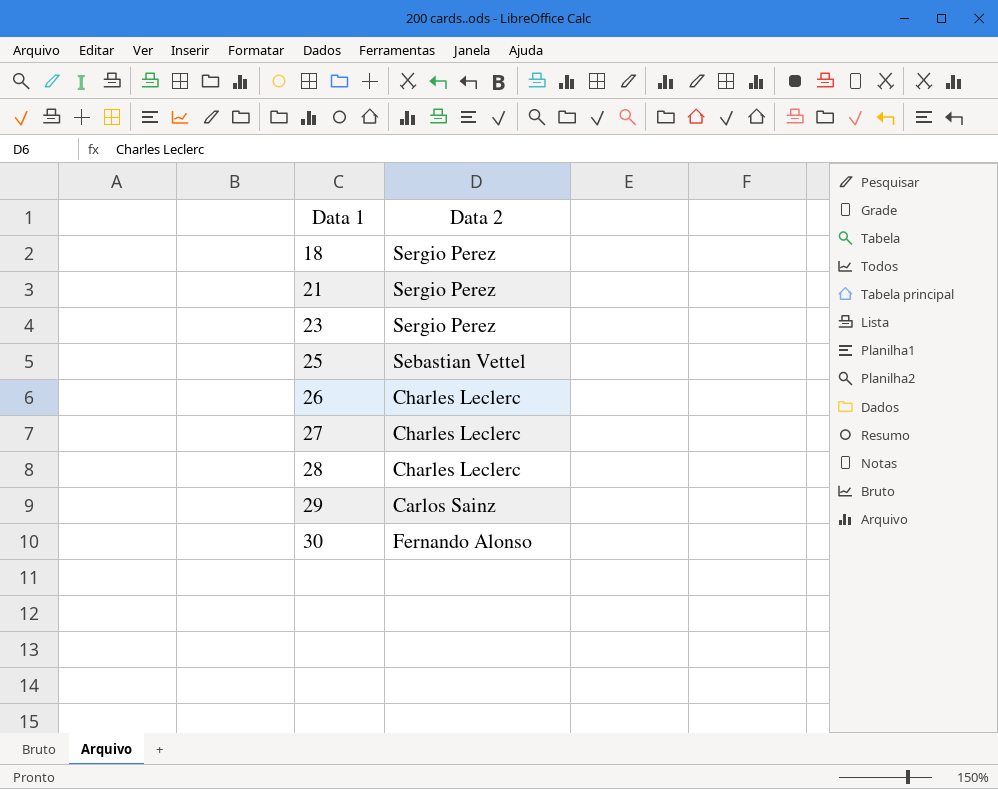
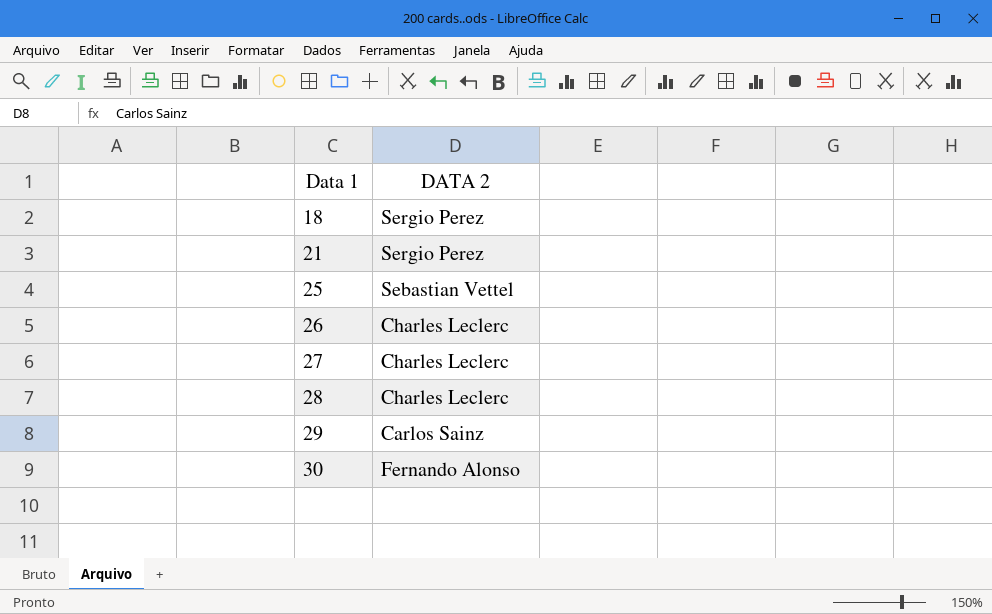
column name: Data 2 -> DATA 2
row 23: Sergio Perez -> none

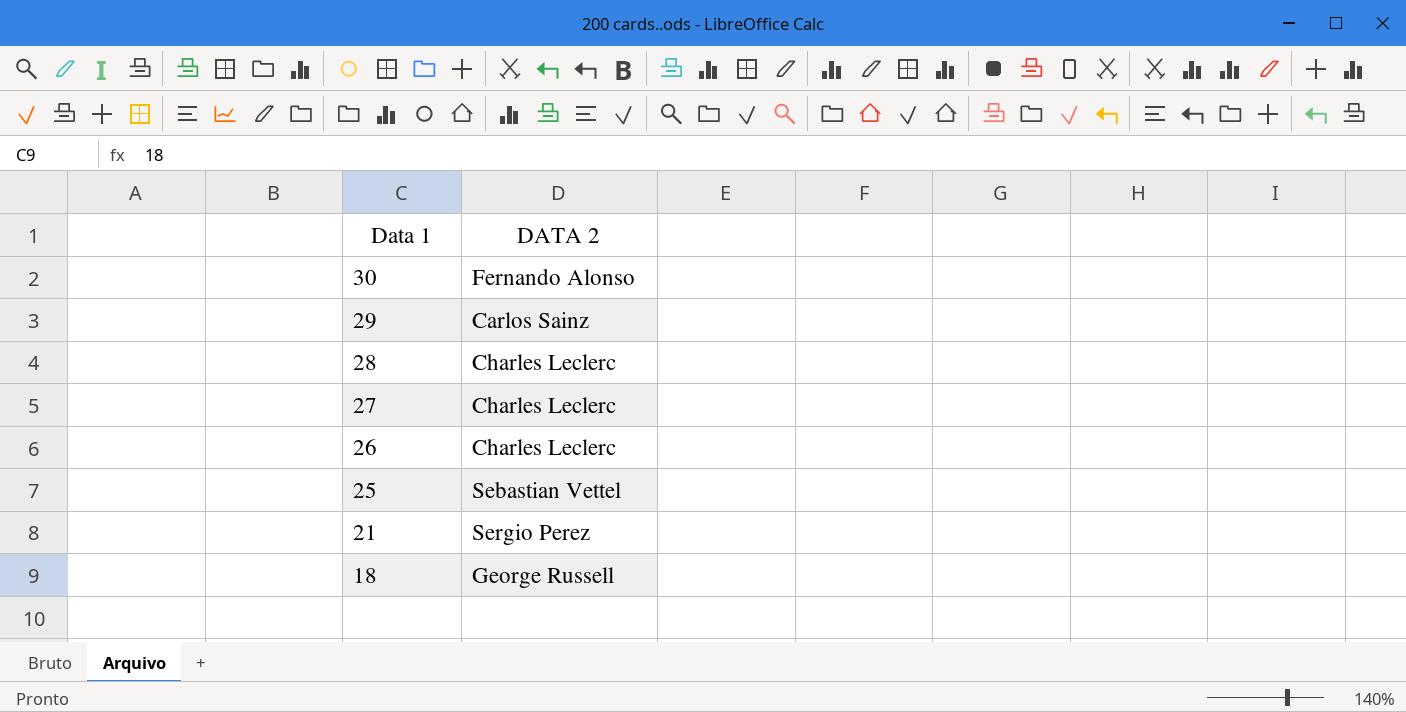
row order: Data 1 ascending -> Data 1 descending
18 | DATA 2: Sergio Perez -> George Russell

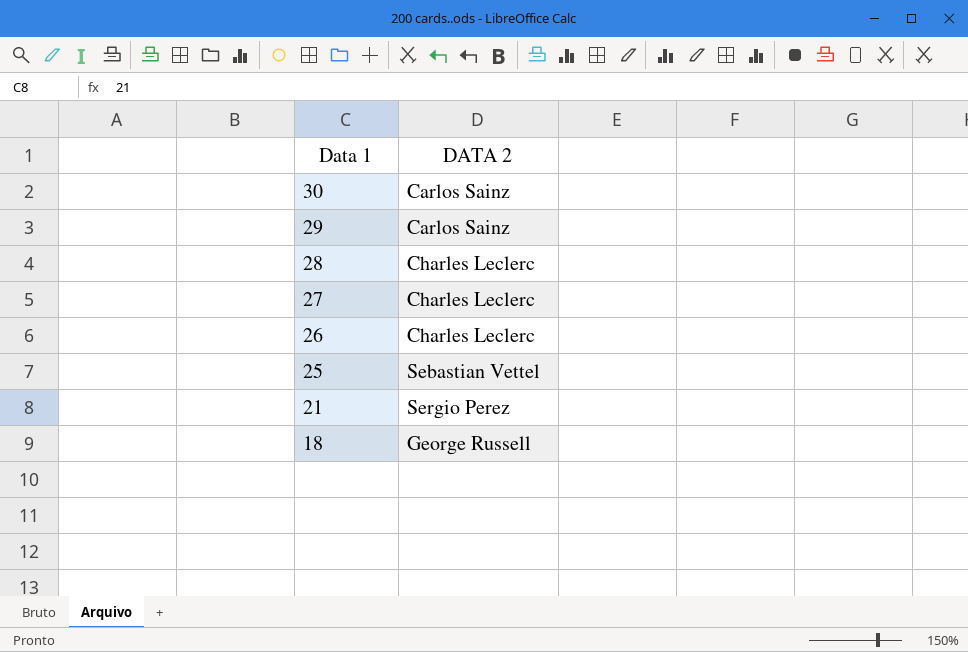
30 | DATA 2: Fernando Alonso -> Carlos Sainz

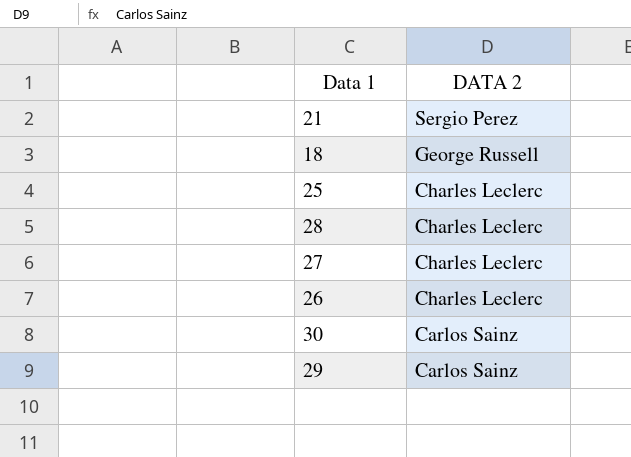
row order: Data 1 descending -> DATA 2 descending
25 | DATA 2: Sebastian Vettel -> Charles Leclerc

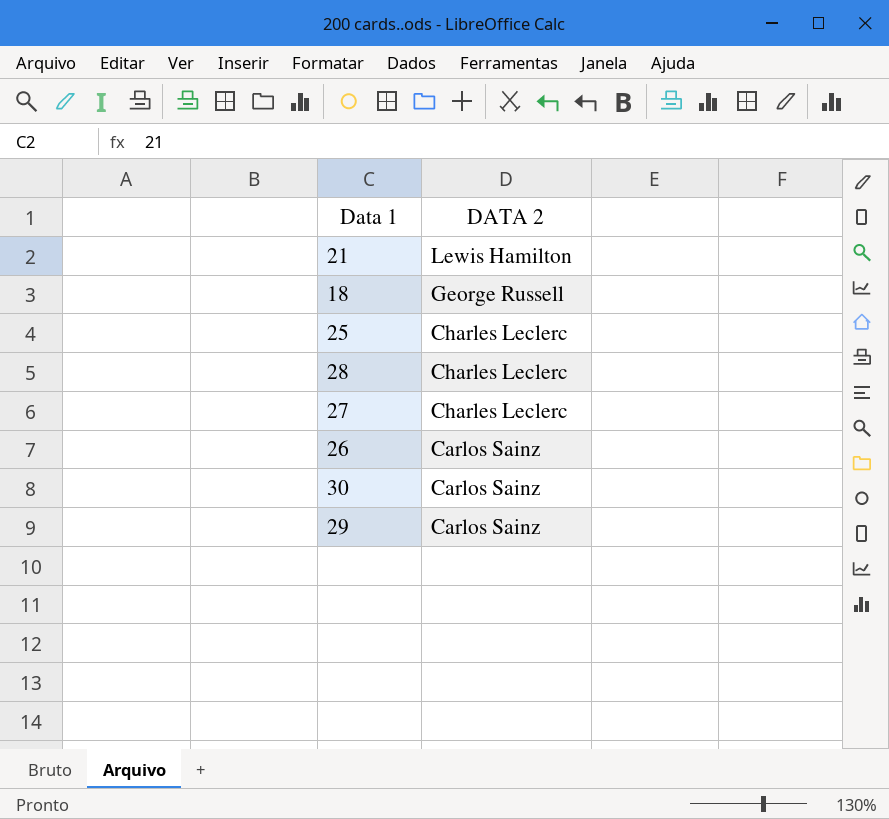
21 | DATA 2: Sergio Perez -> Lewis Hamilton
26 | DATA 2: Charles Leclerc -> Carlos Sainz

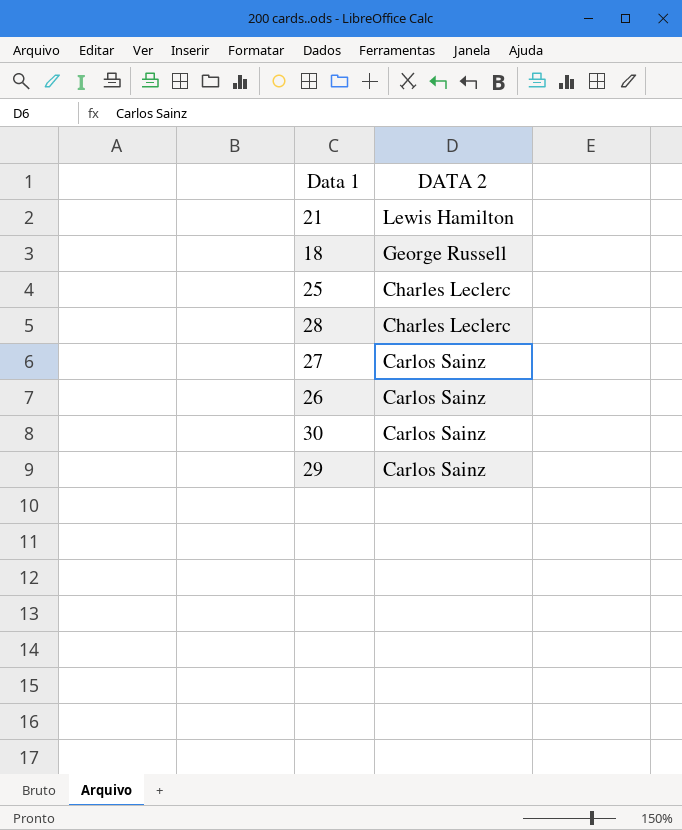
27 | DATA 2: Charles Leclerc -> Carlos Sainz

